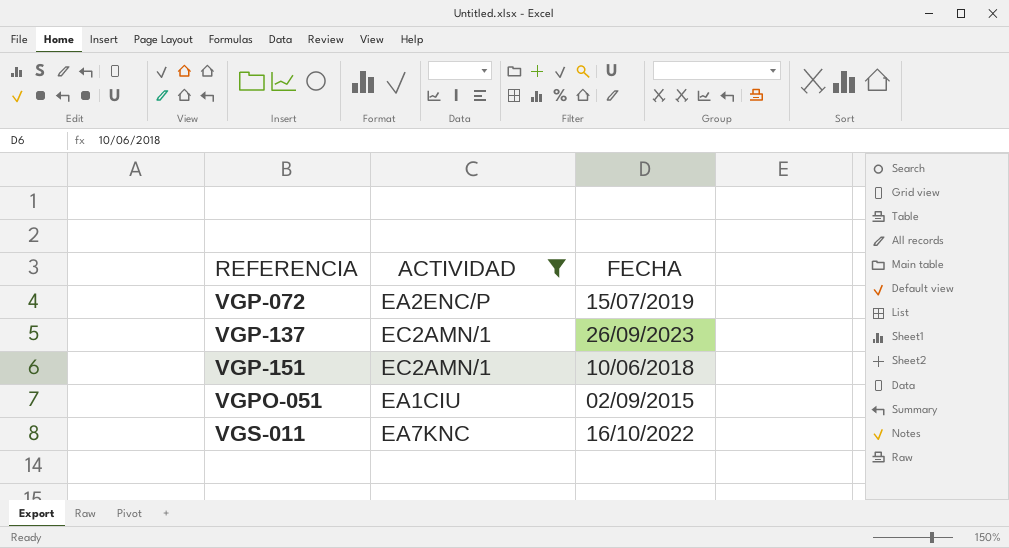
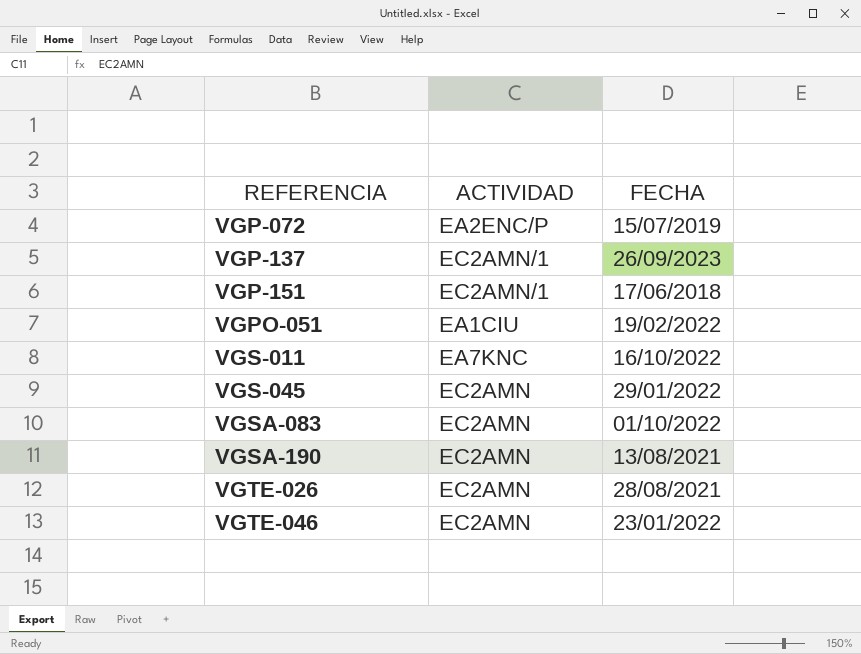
filter: ACTIVIDAD != EC2AMN -> none
VGP-151 | FECHA: 10/06/2018 -> 17/06/2018
VGPO-051 | FECHA: 02/09/2015 -> 19/02/2022

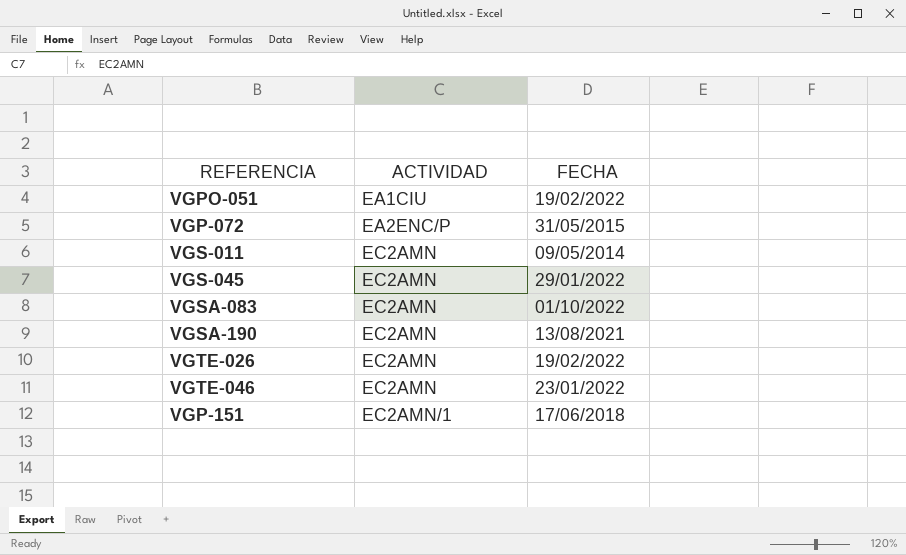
row order: REFERENCIA ascending -> ACTIVIDAD ascending
row VGP-137: EC2AMN/1 | 26/09/2023 -> none
VGP-072 | FECHA: 15/07/2019 -> 31/05/2015
VGS-011 | ACTIVIDAD: EA7KNC -> EC2AMN
VGS-011 | FECHA: 16/10/2022 -> 09/05/2014
VGTE-026 | FECHA: 28/08/2021 -> 19/02/2022

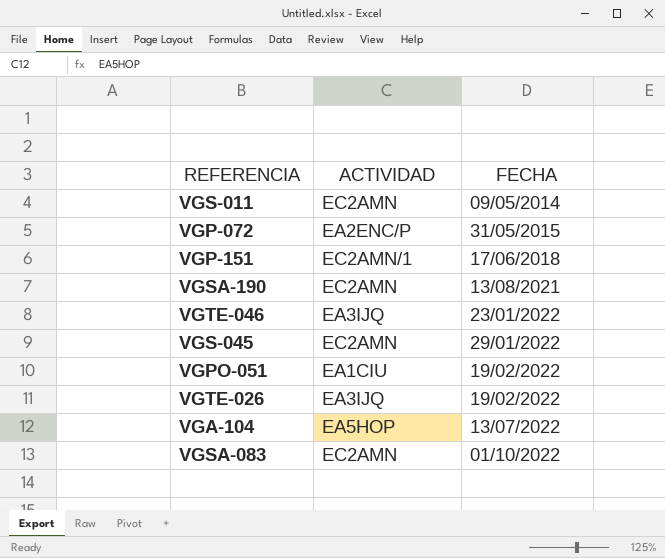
row order: ACTIVIDAD ascending -> FECHA ascending
VGTE-046 | ACTIVIDAD: EC2AMN -> EA3IJQ
VGTE-026 | ACTIVIDAD: EC2AMN -> EA3IJQ
row VGA-104: none -> EA5HOP | 13/07/2022

